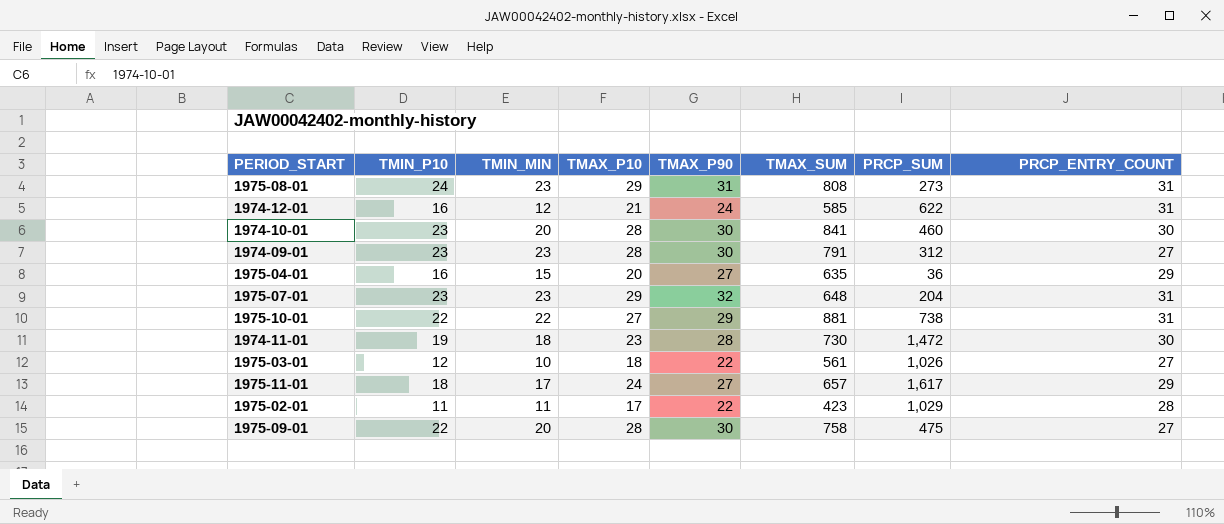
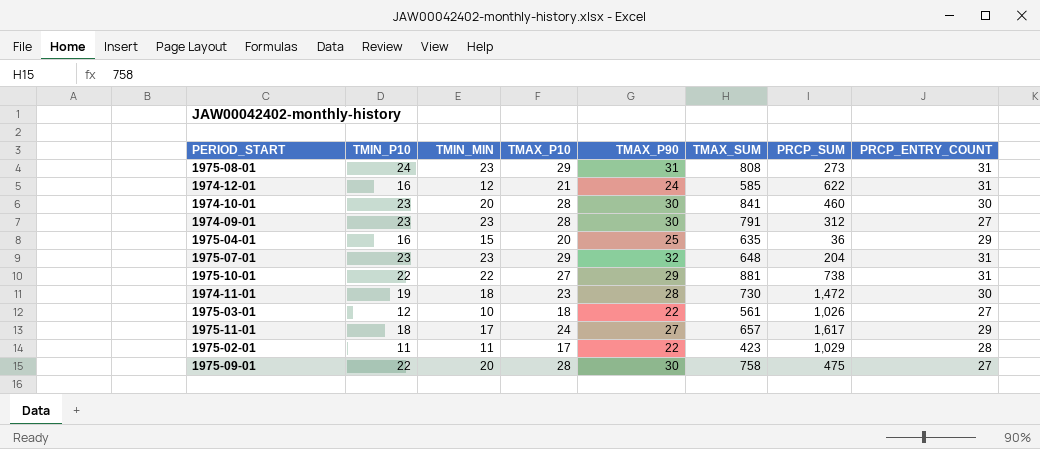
1975-04-01 | TMAX_P90: 27 -> 25

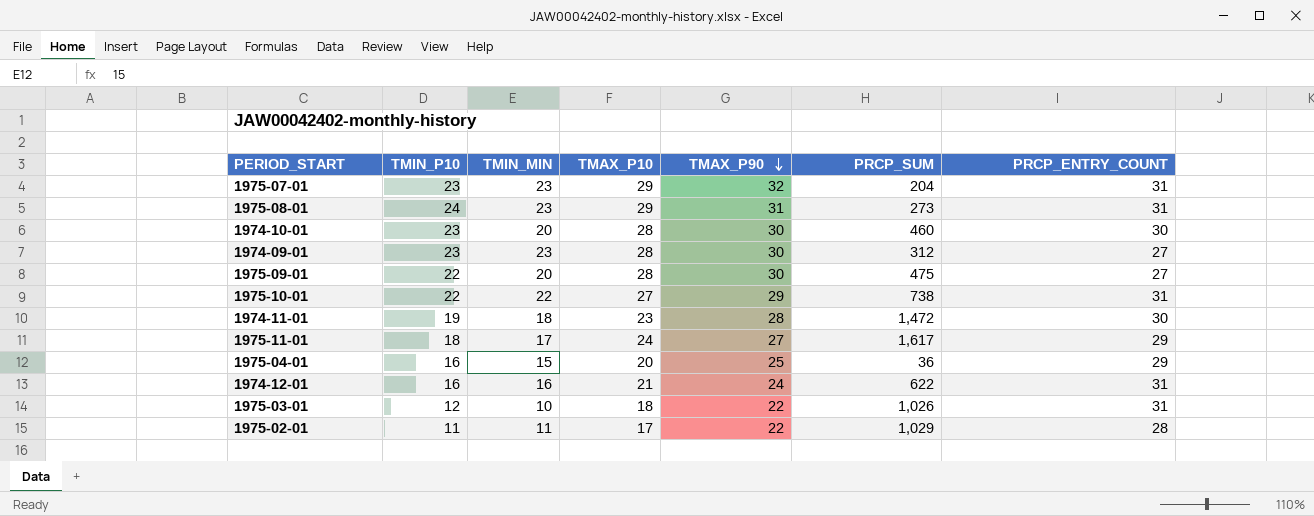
row order: none -> TMAX_P90 descending
column TMAX_SUM | position: 6 -> none
1974-12-01 | TMIN_MIN: 12 -> 16
1975-03-01 | PRCP_ENTRY_COUNT: 27 -> 31

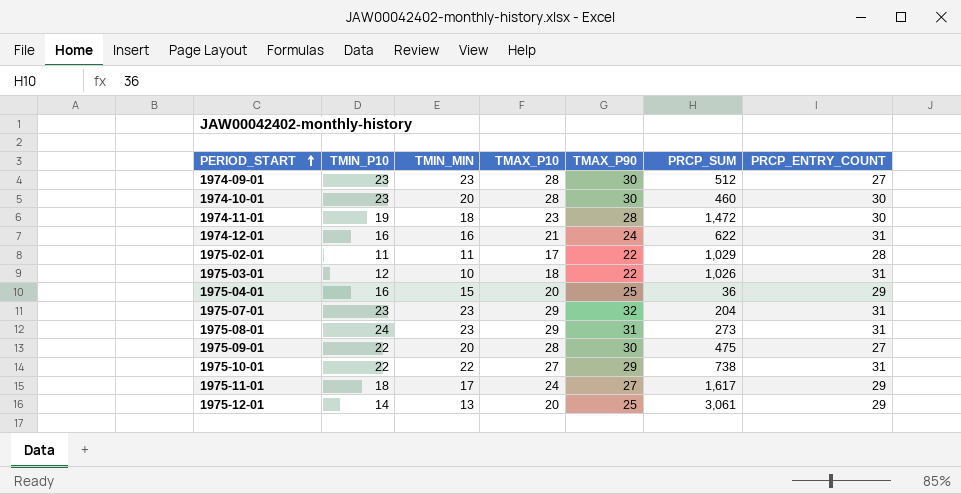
row order: TMAX_P90 descending -> PERIOD_START ascending
1974-09-01 | PRCP_SUM: 312 -> 512
row 1975-12-01: none -> 14 | 13 | 20 | 25 | 3,061 | 29

